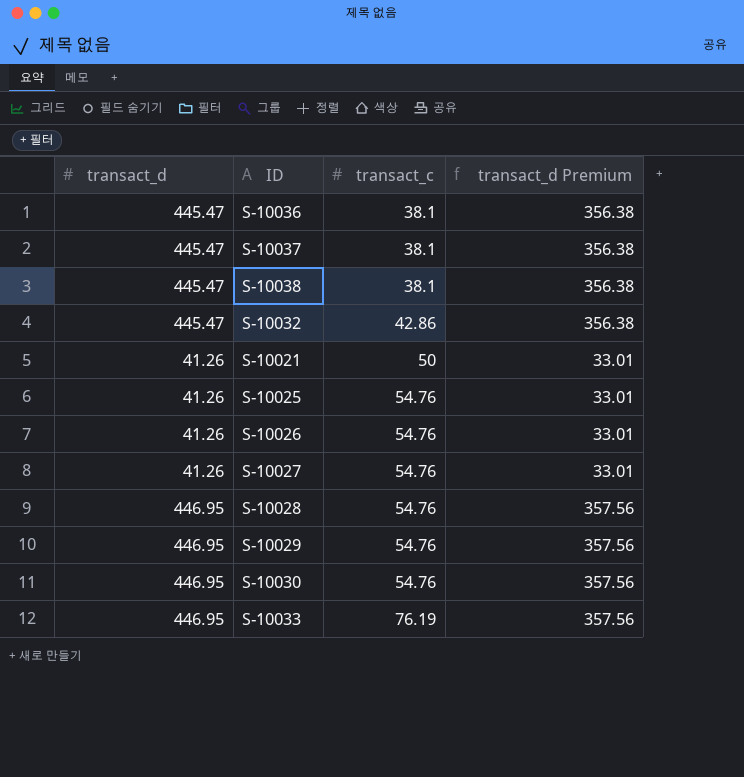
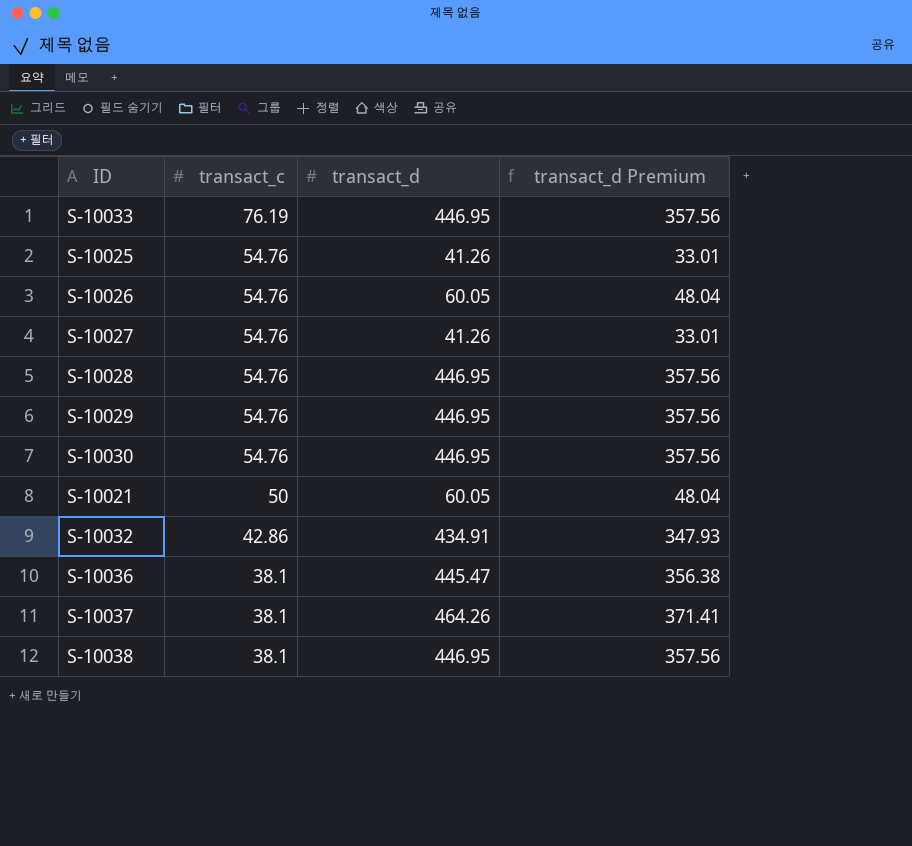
row order: transact_c ascending -> transact_c descending
column transact_d | position: 1 -> 3
S-10026 | transact_d: 41.26 -> 60.05
S-10026 | transact_d Premium: 33.01 -> 48.04
S-10021 | transact_d: 41.26 -> 60.05
S-10021 | transact_d Premium: 33.01 -> 48.04
S-10032 | transact_d: 445.47 -> 434.91
S-10032 | transact_d Premium: 356.38 -> 347.93
S-10037 | transact_d: 445.47 -> 464.26
S-10037 | transact_d Premium: 356.38 -> 371.41
S-10038 | transact_d: 445.47 -> 446.95
S-10038 | transact_d Premium: 356.38 -> 357.56

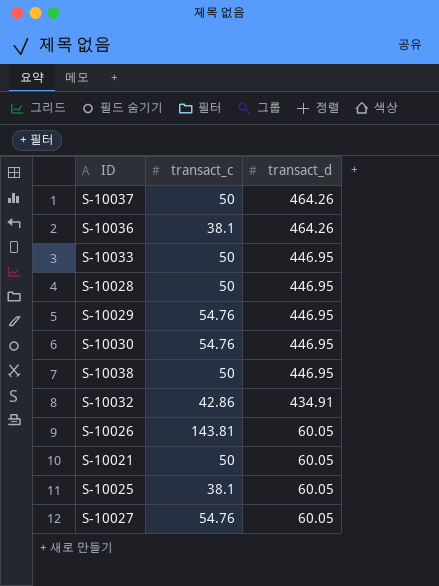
row order: transact_c descending -> transact_d descending
column transact_d Premium | formula: [transact_d] * 0.8 -> none
S-10037 | transact_c: 38.1 -> 50
S-10036 | transact_d: 445.47 -> 464.26
S-10033 | transact_c: 76.19 -> 50
S-10028 | transact_c: 54.76 -> 50
S-10038 | transact_c: 38.1 -> 50
S-10026 | transact_c: 54.76 -> 143.81
S-10025 | transact_c: 54.76 -> 38.1
S-10025 | transact_d: 41.26 -> 60.05
S-10027 | transact_d: 41.26 -> 60.05

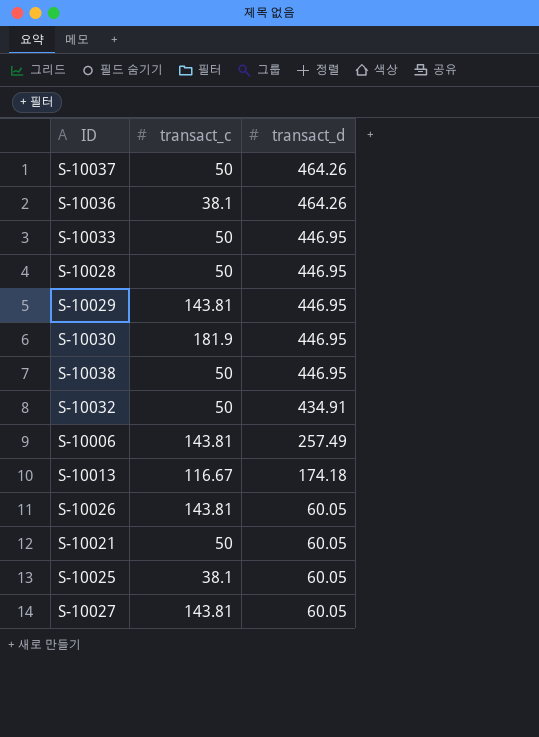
S-10029 | transact_c: 54.76 -> 143.81
S-10030 | transact_c: 54.76 -> 181.9
S-10032 | transact_c: 42.86 -> 50
row S-10006: none -> 143.81 | 257.49
row S-10013: none -> 116.67 | 174.18
S-10027 | transact_c: 54.76 -> 143.81

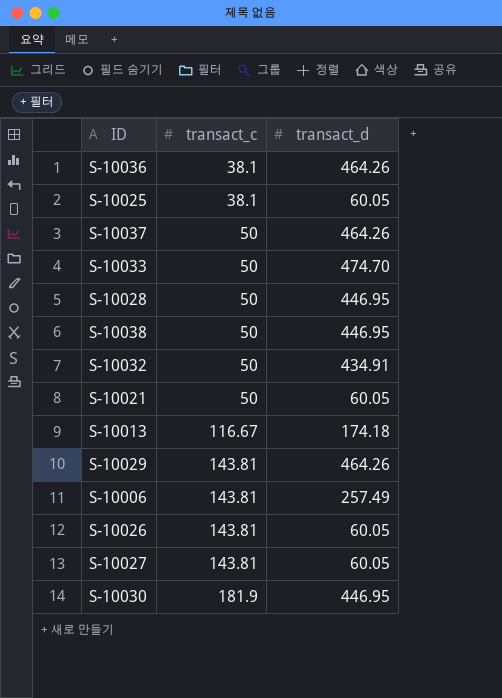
row order: transact_d descending -> transact_c ascending
S-10033 | transact_d: 446.95 -> 474.70
S-10029 | transact_d: 446.95 -> 464.26

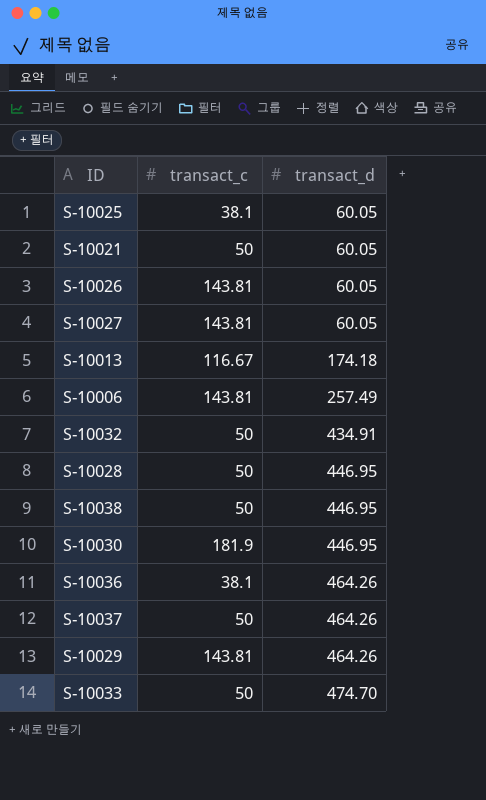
row order: transact_c ascending -> transact_d ascending

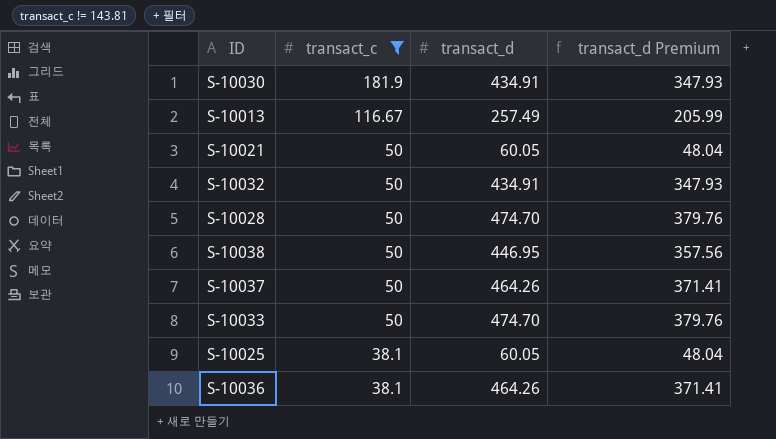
filter: none -> transact_c != 143.81
row order: transact_d ascending -> transact_c descending
column transact_d Premium | formula: none -> [transact_d] * 0.8
S-10030 | transact_d: 446.95 -> 434.91
S-10013 | transact_d: 174.18 -> 257.49
S-10028 | transact_d: 446.95 -> 474.70

